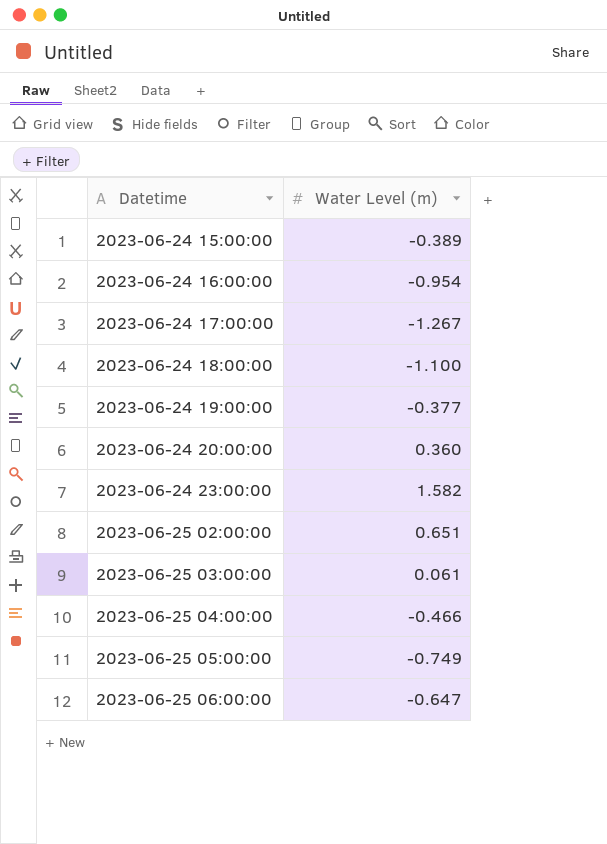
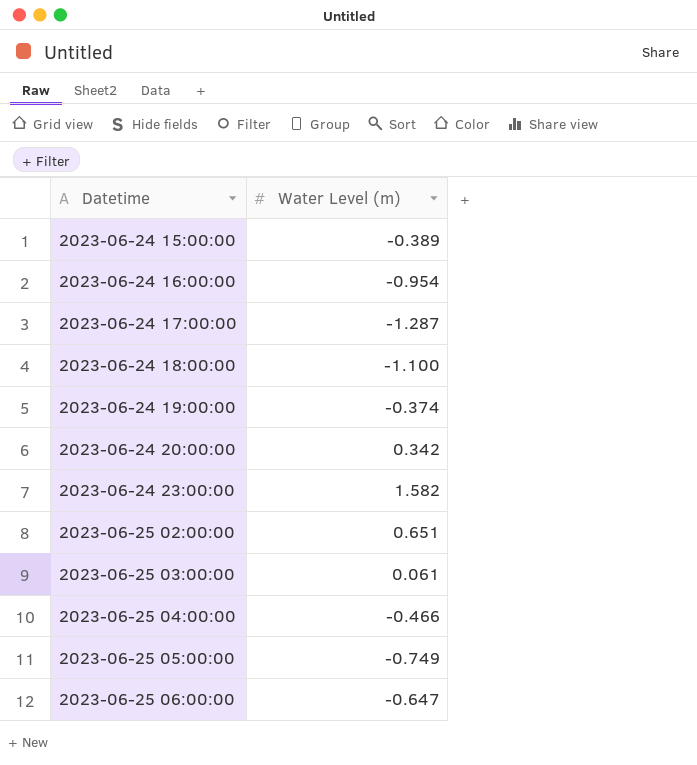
2023-06-24 17:00:00 | Water Level (m): -1.267 -> -1.287
2023-06-24 19:00:00 | Water Level (m): -0.377 -> -0.374
2023-06-24 20:00:00 | Water Level (m): 0.360 -> 0.342

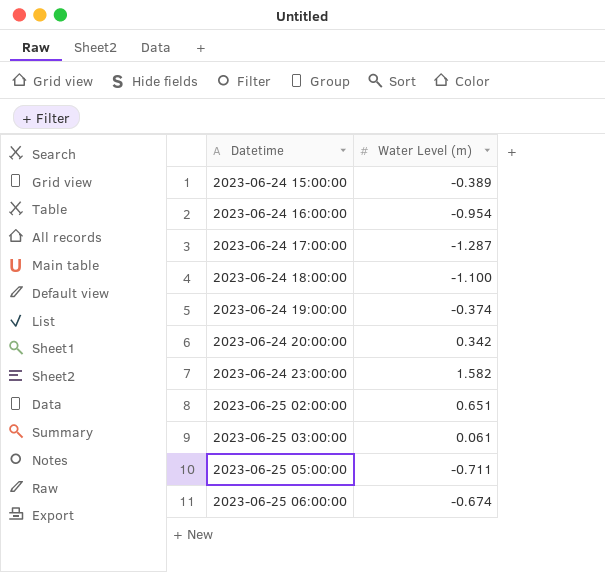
row 2023-06-25 04:00:00: -0.466 -> none
2023-06-25 05:00:00 | Water Level (m): -0.749 -> -0.711
2023-06-25 06:00:00 | Water Level (m): -0.647 -> -0.674

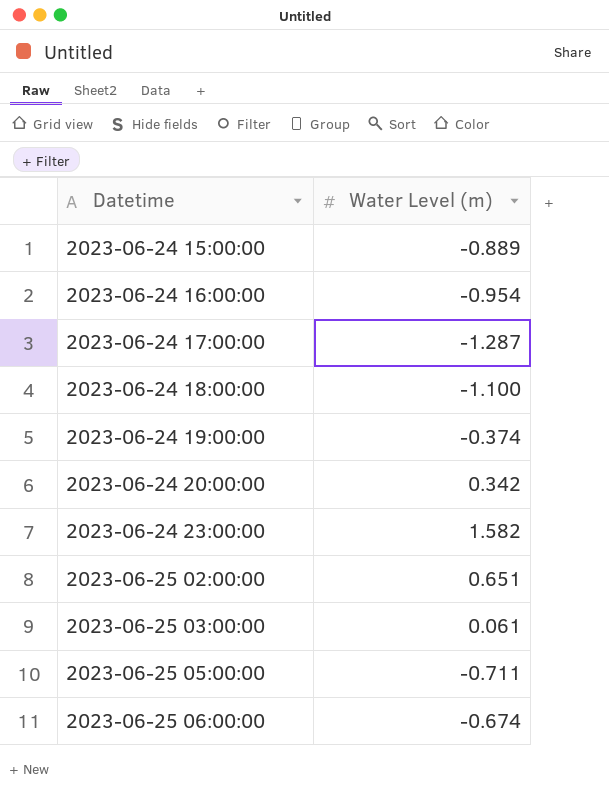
2023-06-24 15:00:00 | Water Level (m): -0.389 -> -0.889

